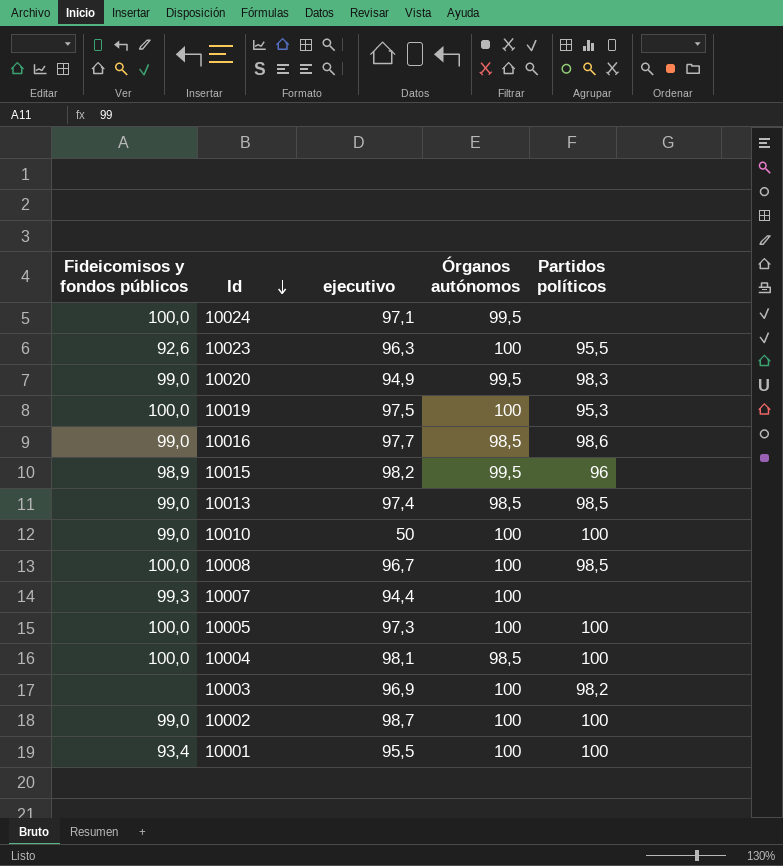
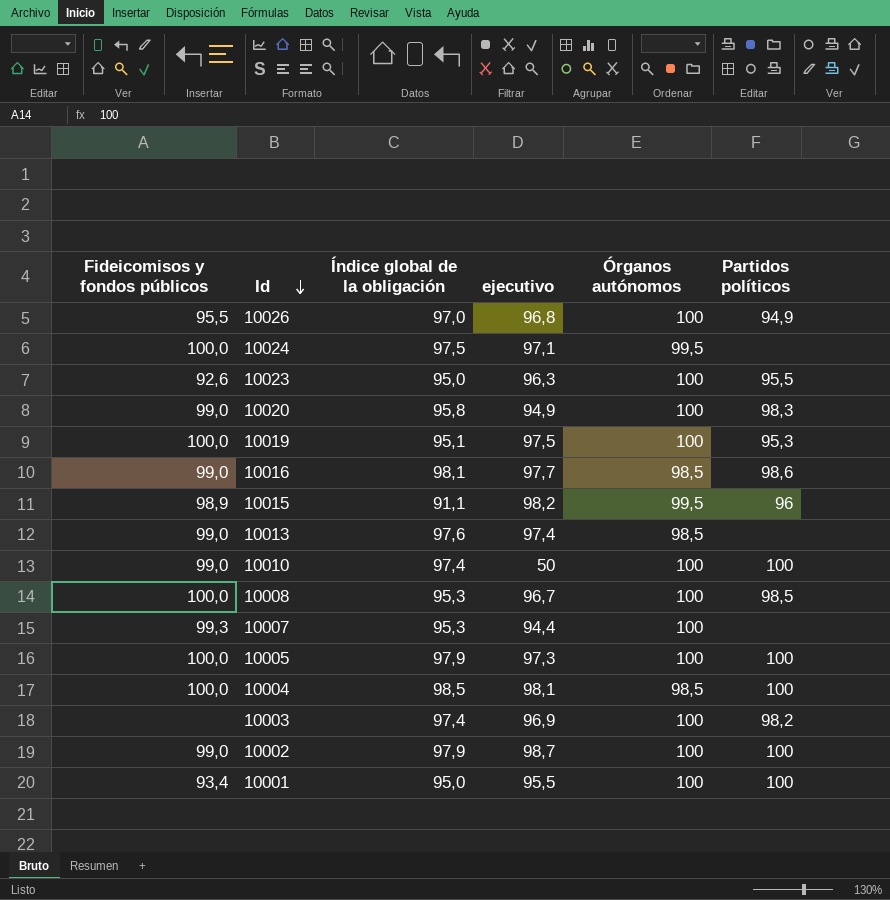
column Índice global de la obligación | position: none -> 3
row 10026: none -> 95,5 | 97,0 | 96,8 | 100 | 94,9
10020 | Órganos autónomos: 99,5 -> 100
10013 | Partidos políticos: 98,5 -> none

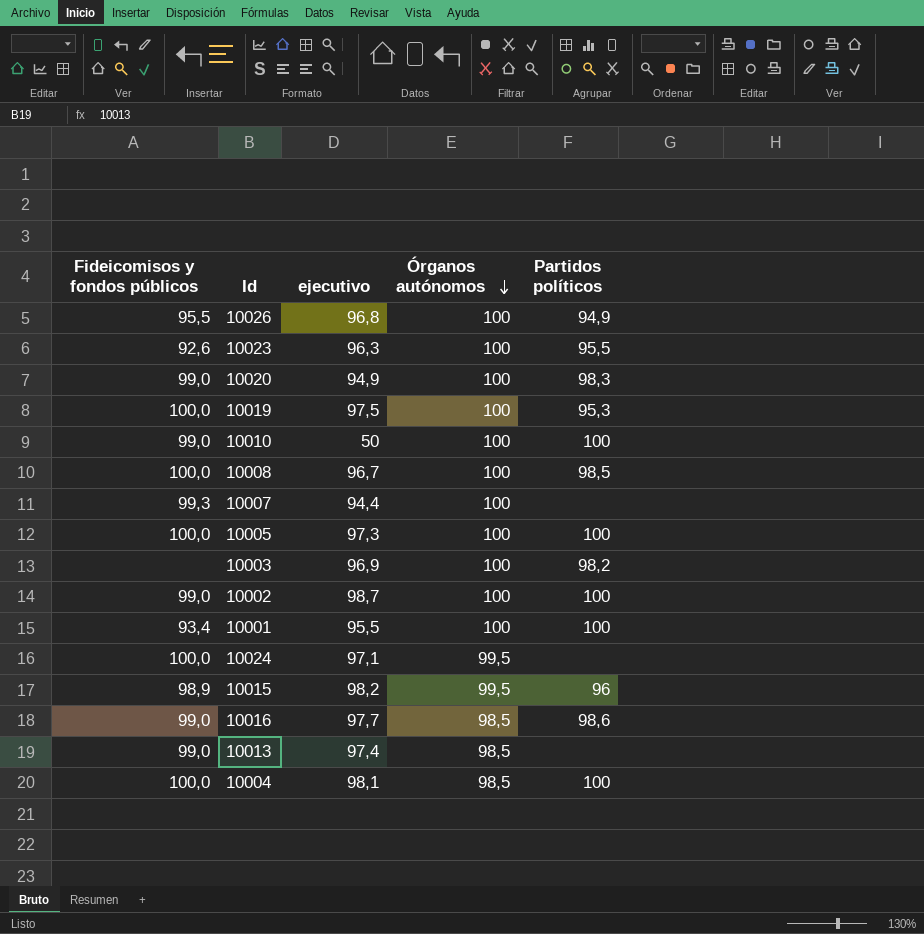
row order: Id descending -> Órganos autónomos descending
column Índice global de la obligación | position: 3 -> none

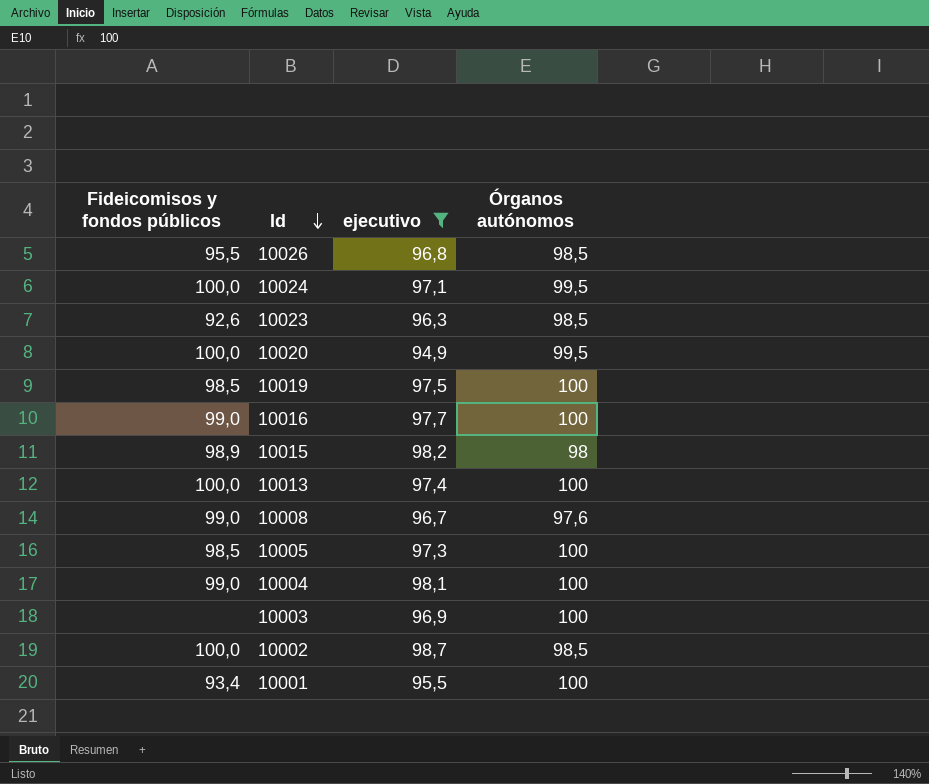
filter: none -> ejecutivo >= 94,9
row order: Órganos autónomos descending -> Id descending
column Partidos políticos | position: 5 -> none
10026 | Órganos autónomos: 100 -> 98,5
10023 | Órganos autónomos: 100 -> 98,5
10020 | Fideicomisos y fondos públicos: 99,0 -> 100,0
10020 | Órganos autónomos: 100 -> 99,5
10019 | Fideicomisos y fondos públicos: 100,0 -> 98,5
10016 | Órganos autónomos: 98,5 -> 100
10015 | Órganos autónomos: 99,5 -> 98
10013 | Fideicomisos y fondos públicos: 99,0 -> 100,0
10013 | Órganos autónomos: 98,5 -> 100
10008 | Fideicomisos y fondos públicos: 100,0 -> 99,0
10008 | Órganos autónomos: 100 -> 97,6
10005 | Fideicomisos y fondos públicos: 100,0 -> 98,5
10004 | Fideicomisos y fondos públicos: 100,0 -> 99,0
10004 | Órganos autónomos: 98,5 -> 100
10002 | Fideicomisos y fondos públicos: 99,0 -> 100,0
10002 | Órganos autónomos: 100 -> 98,5

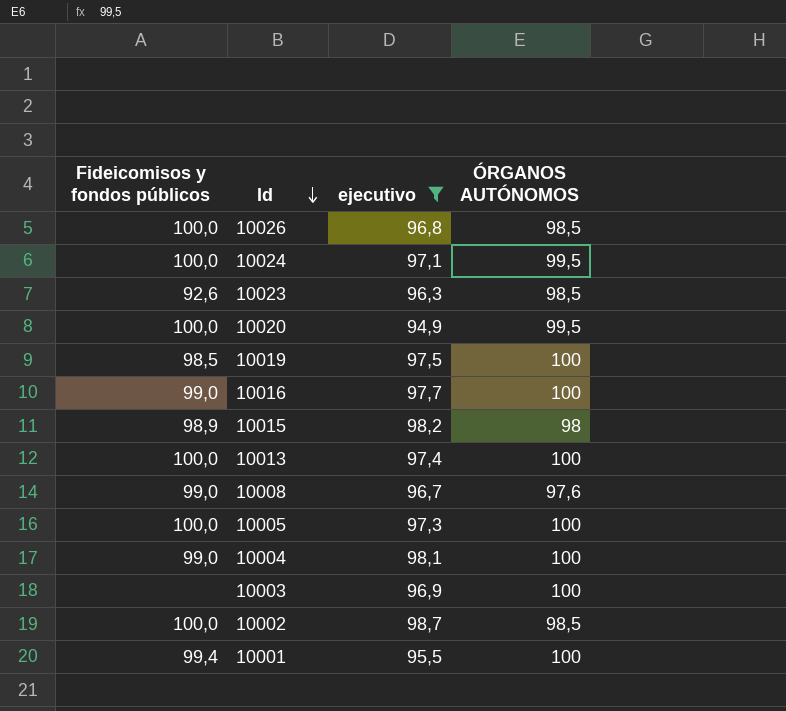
column name: Órganos autónomos -> ÓRGANOS AUTÓNOMOS
10026 | Fideicomisos y fondos públicos: 95,5 -> 100,0
10005 | Fideicomisos y fondos públicos: 98,5 -> 100,0
10001 | Fideicomisos y fondos públicos: 93,4 -> 99,4

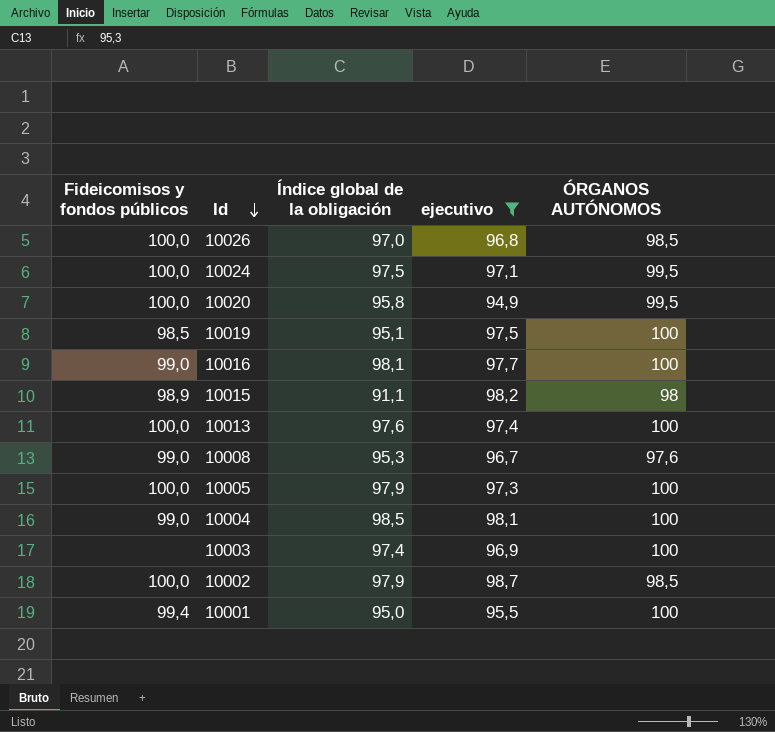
column Índice global de la obligación | position: none -> 3
row 10023: 92,6 | 96,3 | 98,5 -> none

